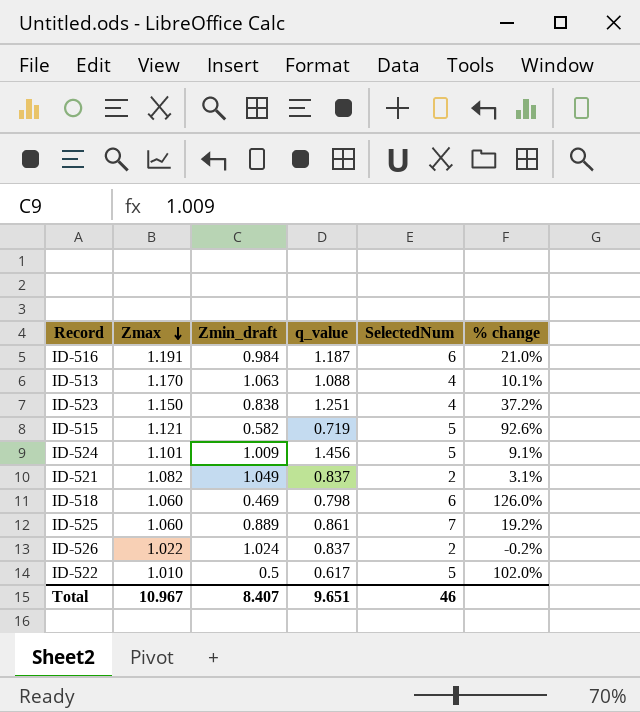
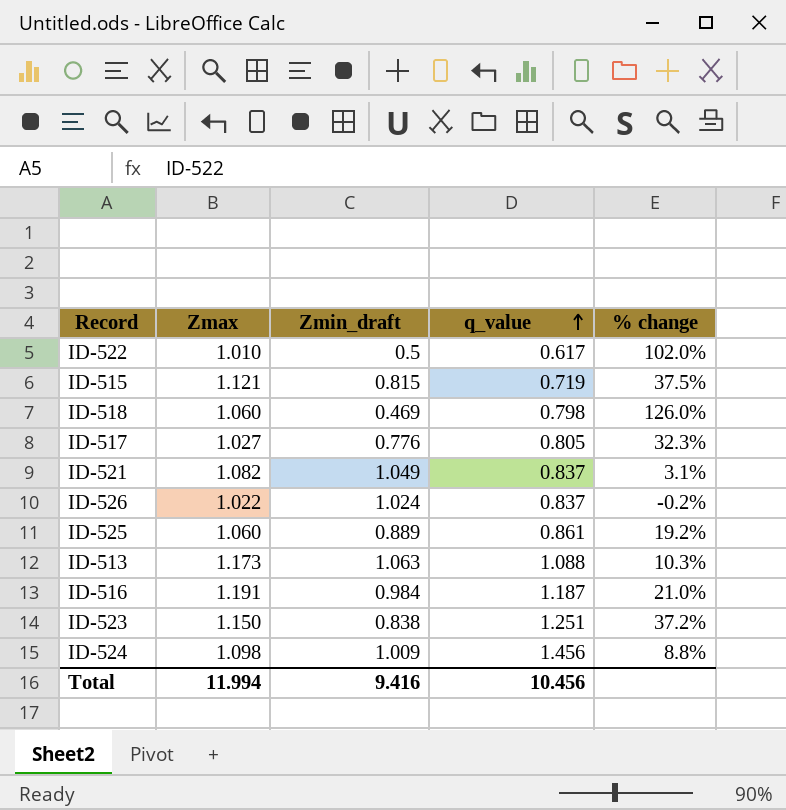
row order: Zmax descending -> q_value ascending
column SelectedNum | position: 5 -> none
ID-515 | Zmin_draft: 0.582 -> 0.815
ID-515 | % change: 92.6% -> 37.5%
row ID-517: none -> 1.027 | 0.776 | 0.805 | 32.3%
ID-513 | Zmax: 1.170 -> 1.173
ID-513 | % change: 10.1% -> 10.3%
ID-524 | Zmax: 1.101 -> 1.098
ID-524 | % change: 9.1% -> 8.8%
Total | Zmax: 10.967 -> 11.994
Total | Zmin_draft: 8.407 -> 9.416
Total | q_value: 9.651 -> 10.456

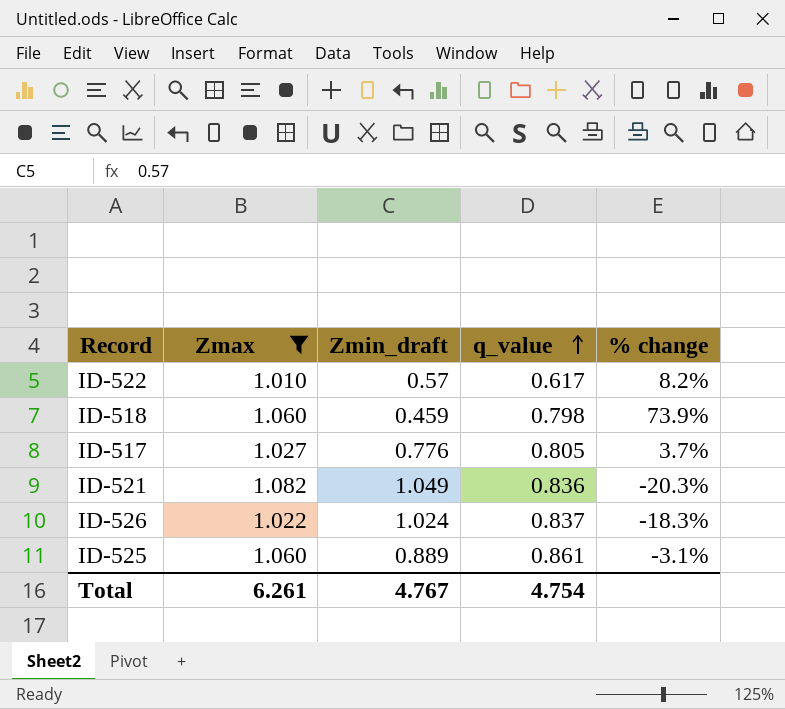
filter: none -> Zmax <= 1.082
column % change | formula: ([Zmax] - [Zmin_draft]) / [Zmin_draft] -> ([q_value] - [Zmin_draft]) / [Zmin_draft]
ID-522 | Zmin_draft: 0.5 -> 0.57
ID-518 | Zmin_draft: 0.469 -> 0.459
ID-521 | q_value: 0.837 -> 0.836
Total | Zmax: 11.994 -> 6.261
Total | Zmin_draft: 9.416 -> 4.767
Total | q_value: 10.456 -> 4.754

